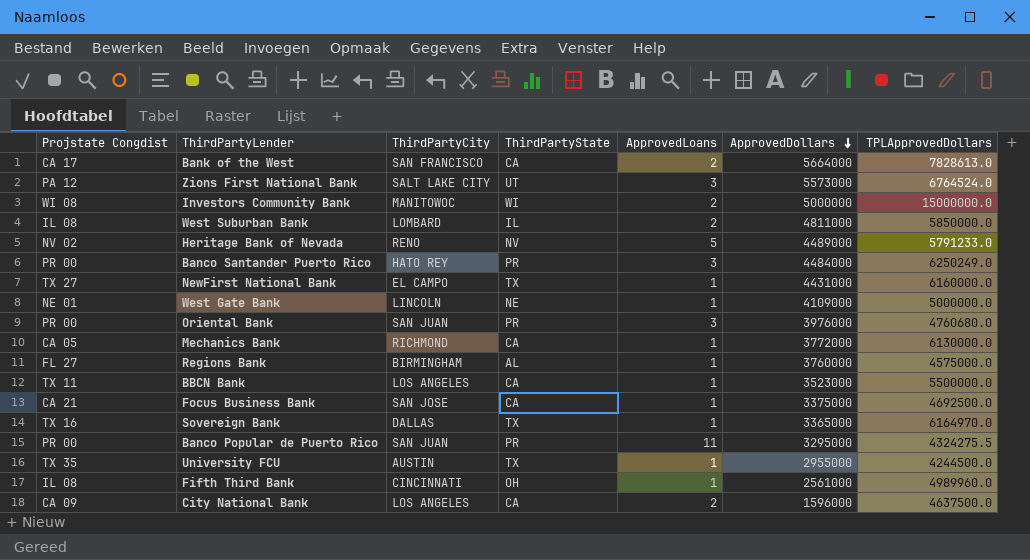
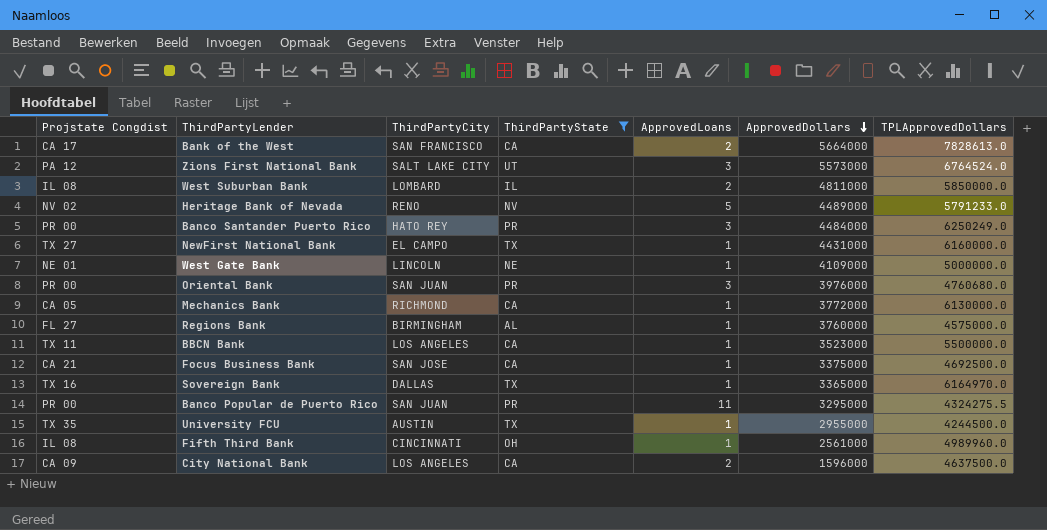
filter: none -> ThirdPartyState != WI

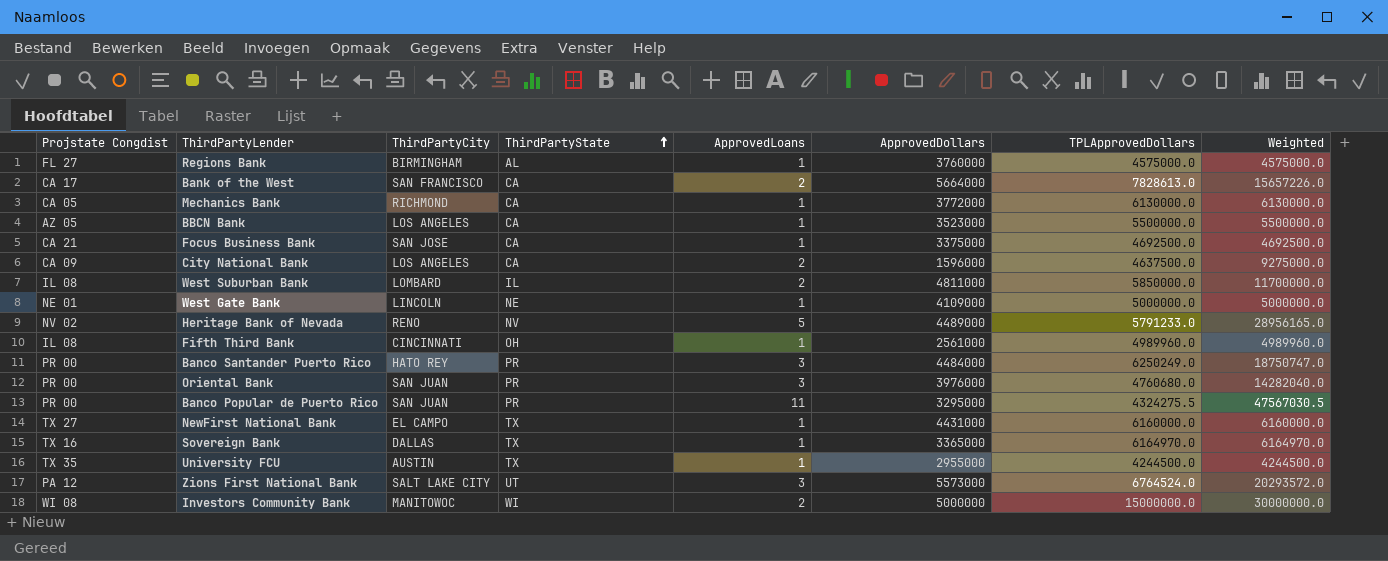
filter: ThirdPartyState != WI -> none
row order: ApprovedDollars descending -> ThirdPartyState ascending
column Weighted | formula: none -> [ApprovedLoans] * [TPLApprovedDollars]
BBCN Bank | Projstate Congdist: TX 11 -> AZ 05

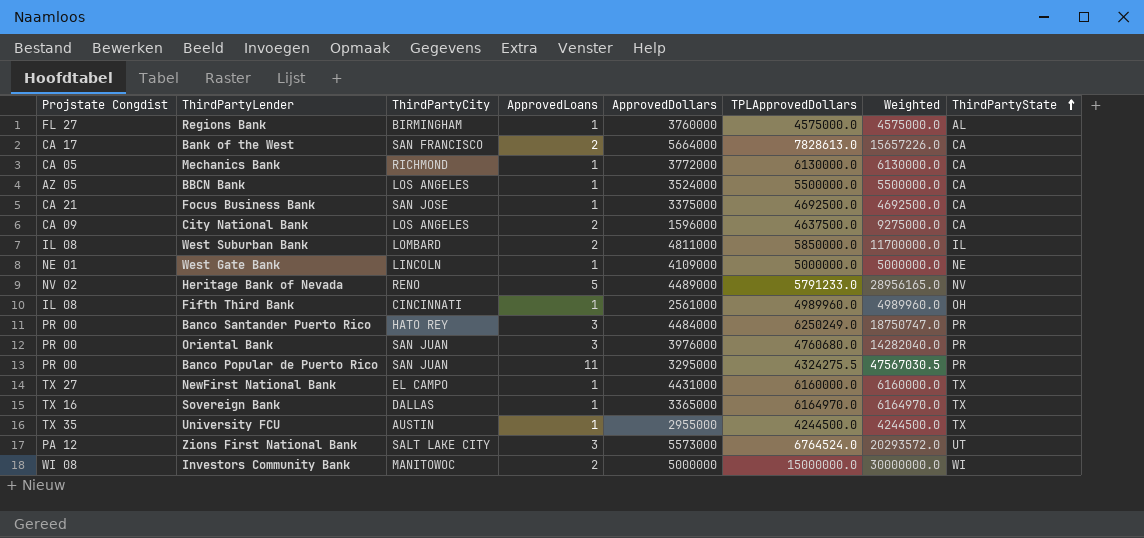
column ThirdPartyState | position: 4 -> 8
BBCN Bank | ApprovedDollars: 3523000 -> 3524000

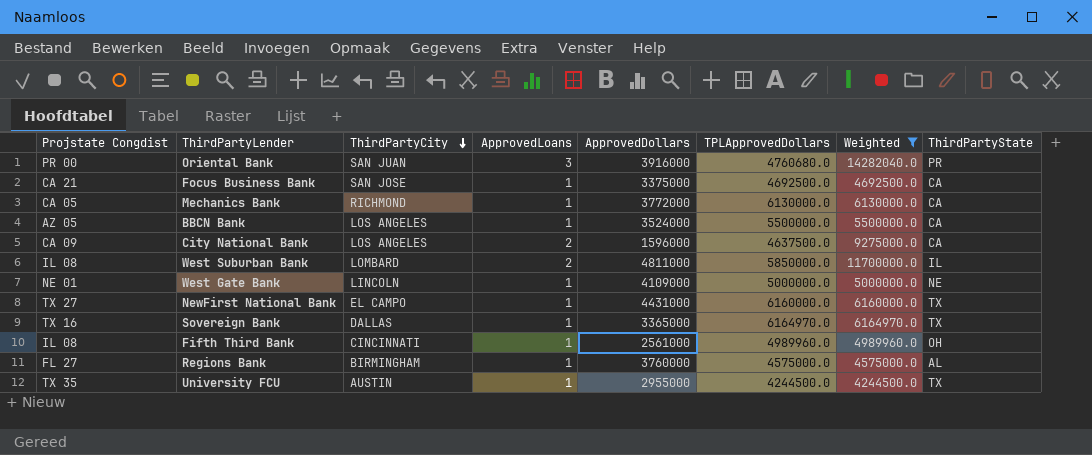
filter: none -> Weighted <= 14282040.0
row order: ThirdPartyState ascending -> ThirdPartyCity descending
Oriental Bank | ApprovedDollars: 3976000 -> 3916000

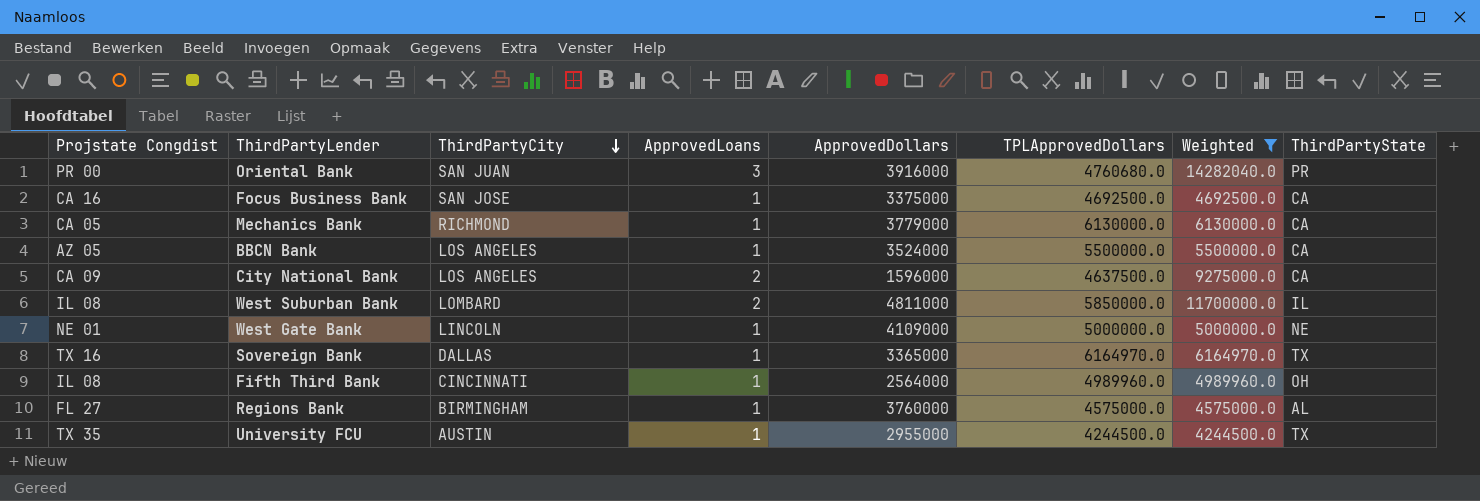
row NewFirst National Bank: TX 27 | EL CAMPO | 1 | 4431000 | 6160000.0 | 6160000.0 | TX -> none
Focus Business Bank | Projstate Congdist: CA 21 -> CA 16
Mechanics Bank | ApprovedDollars: 3772000 -> 3779000
Fifth Third Bank | ApprovedDollars: 2561000 -> 2564000

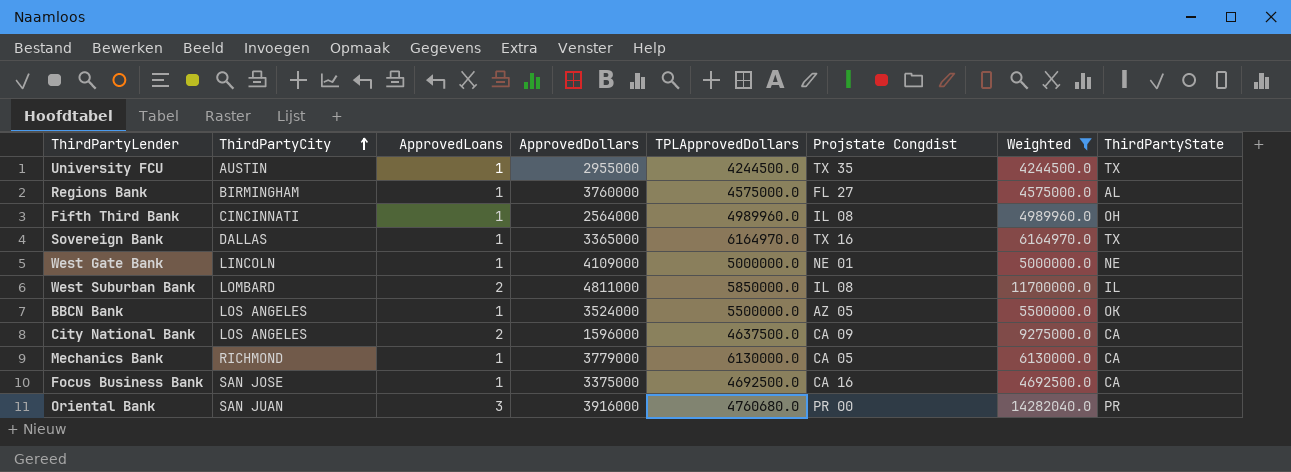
row order: ThirdPartyCity descending -> ThirdPartyCity ascending
column Projstate Congdist | position: 1 -> 6
BBCN Bank | ThirdPartyState: CA -> OK

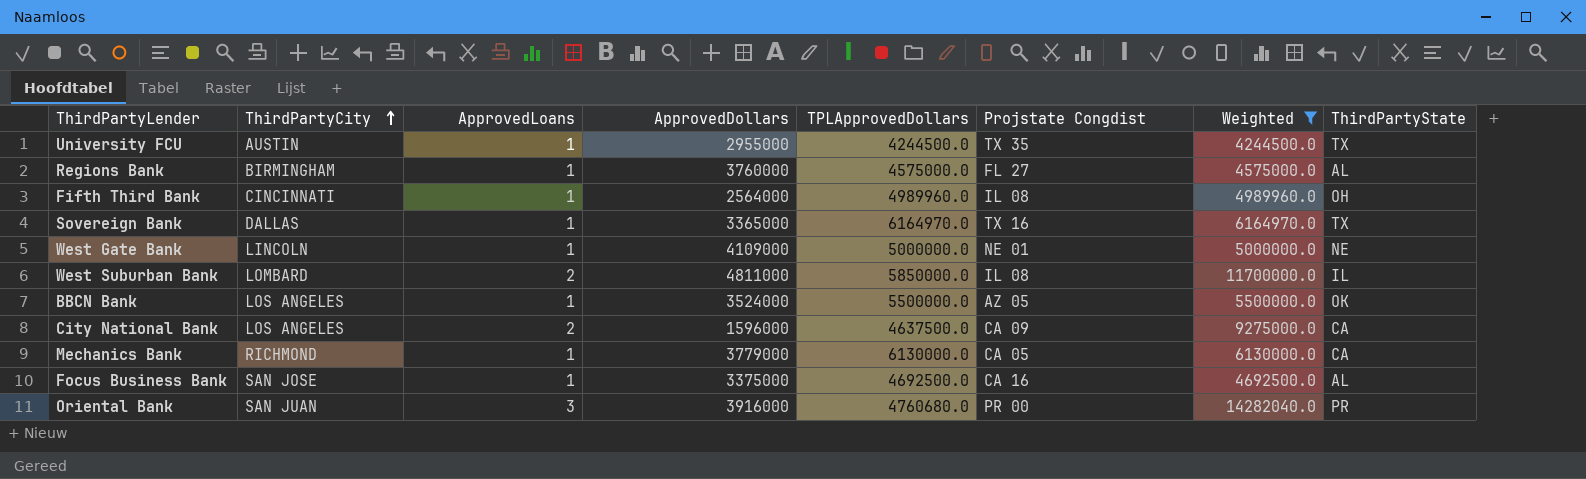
Focus Business Bank | ThirdPartyState: CA -> AL

